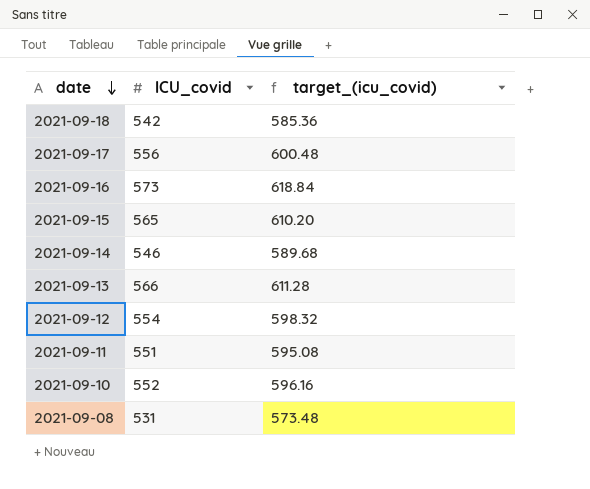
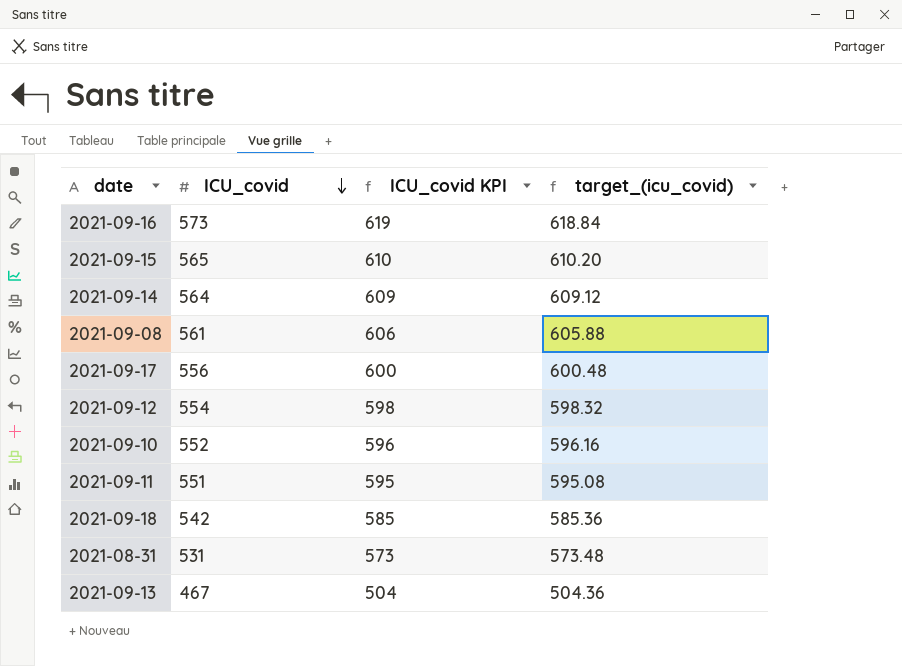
row order: date descending -> ICU_covid descending
column ICU_covid KPI | formula: none -> [ICU_covid] * 1.08
2021-09-14 | ICU_covid: 546 -> 564
2021-09-14 | target_(icu_covid): 589.68 -> 609.12
2021-09-08 | ICU_covid: 531 -> 561
2021-09-08 | target_(icu_covid): 573.48 -> 605.88
row 2021-08-31: none -> 531 | 573 | 573.48
2021-09-13 | ICU_covid: 566 -> 467
2021-09-13 | target_(icu_covid): 611.28 -> 504.36

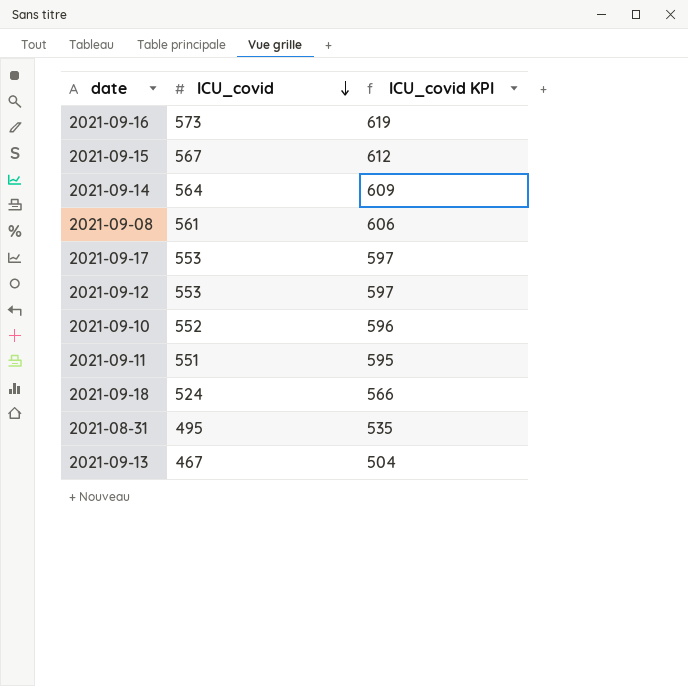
column target_(icu_covid) | formula: [ICU_covid] * 1.08 -> none
2021-09-15 | ICU_covid: 565 -> 567
2021-09-15 | ICU_covid KPI: 610 -> 612
2021-09-17 | ICU_covid: 556 -> 553
2021-09-17 | ICU_covid KPI: 600 -> 597
2021-09-12 | ICU_covid: 554 -> 553
2021-09-12 | ICU_covid KPI: 598 -> 597
2021-09-18 | ICU_covid: 542 -> 524
2021-09-18 | ICU_covid KPI: 585 -> 566
2021-08-31 | ICU_covid: 531 -> 495
2021-08-31 | ICU_covid KPI: 573 -> 535

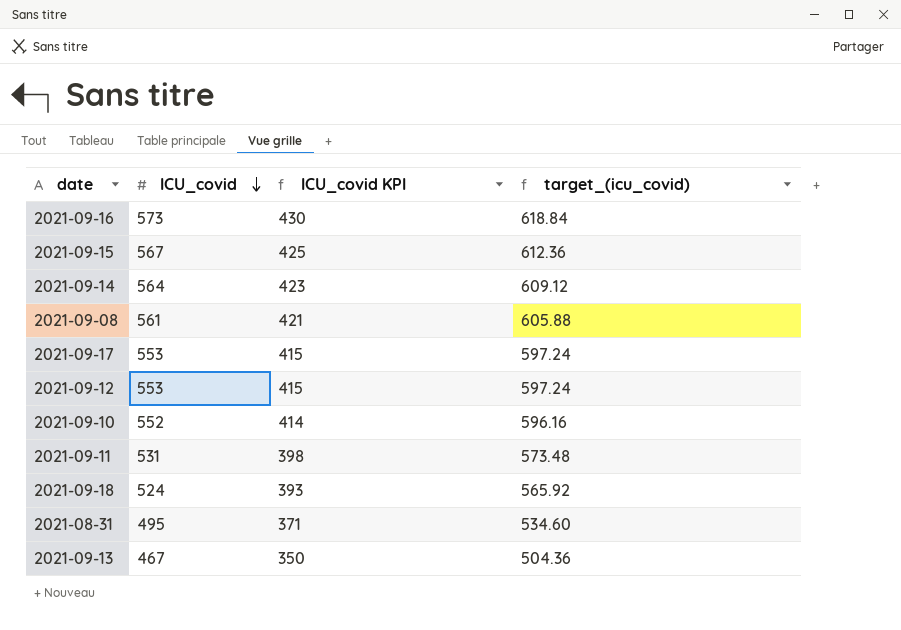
column ICU_covid KPI | formula: [ICU_covid] * 1.08 -> [ICU_covid] * 0.75
column target_(icu_covid) | formula: none -> [ICU_covid] * 1.08
2021-09-11 | ICU_covid: 551 -> 531

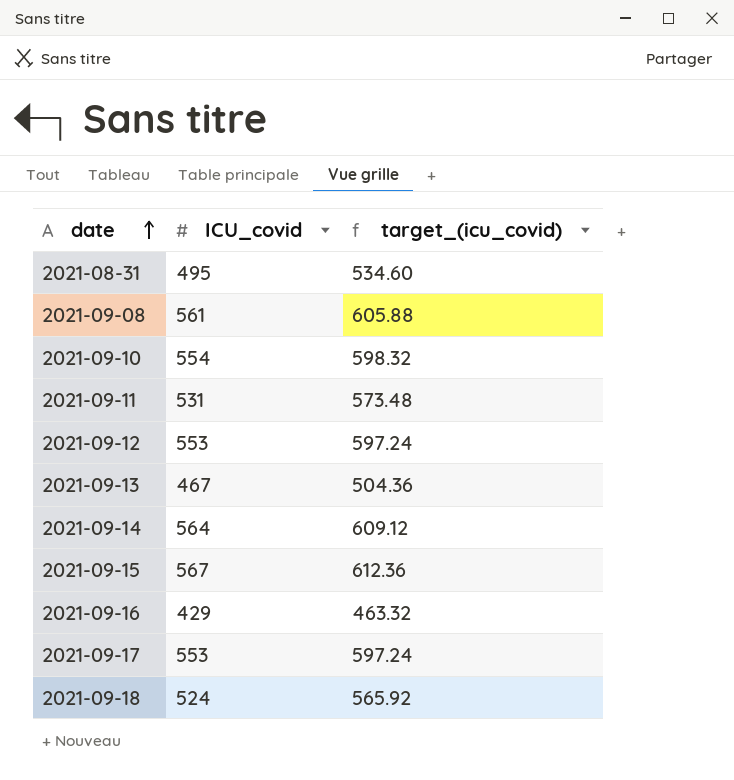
row order: ICU_covid descending -> date ascending
column ICU_covid KPI | formula: [ICU_covid] * 0.75 -> none
2021-09-10 | ICU_covid: 552 -> 554
2021-09-10 | target_(icu_covid): 596.16 -> 598.32
2021-09-16 | ICU_covid: 573 -> 429
2021-09-16 | target_(icu_covid): 618.84 -> 463.32

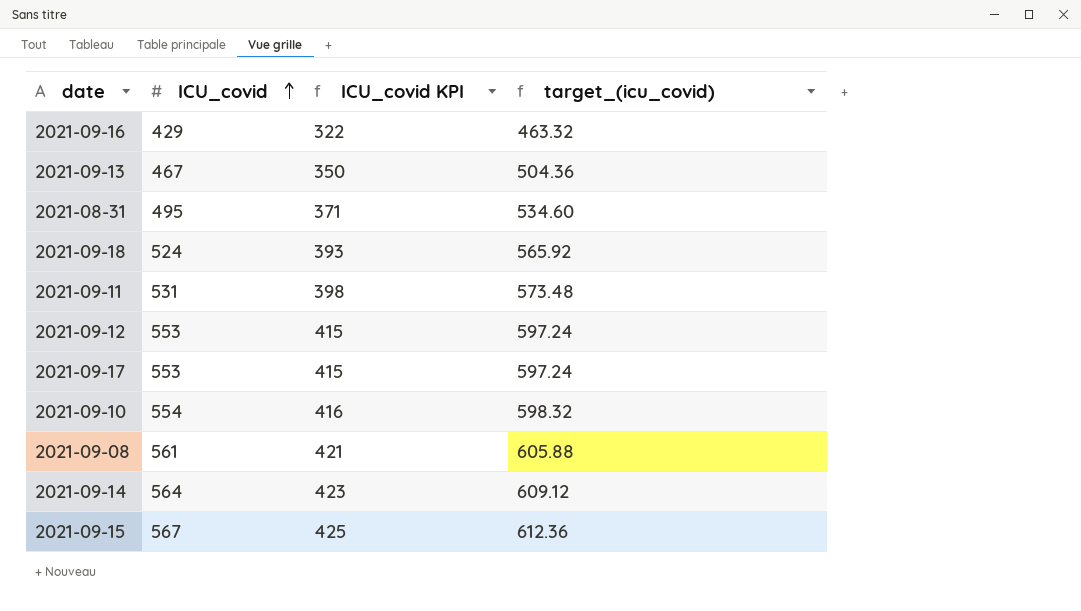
row order: date ascending -> ICU_covid ascending
column ICU_covid KPI | formula: none -> [ICU_covid] * 0.75

